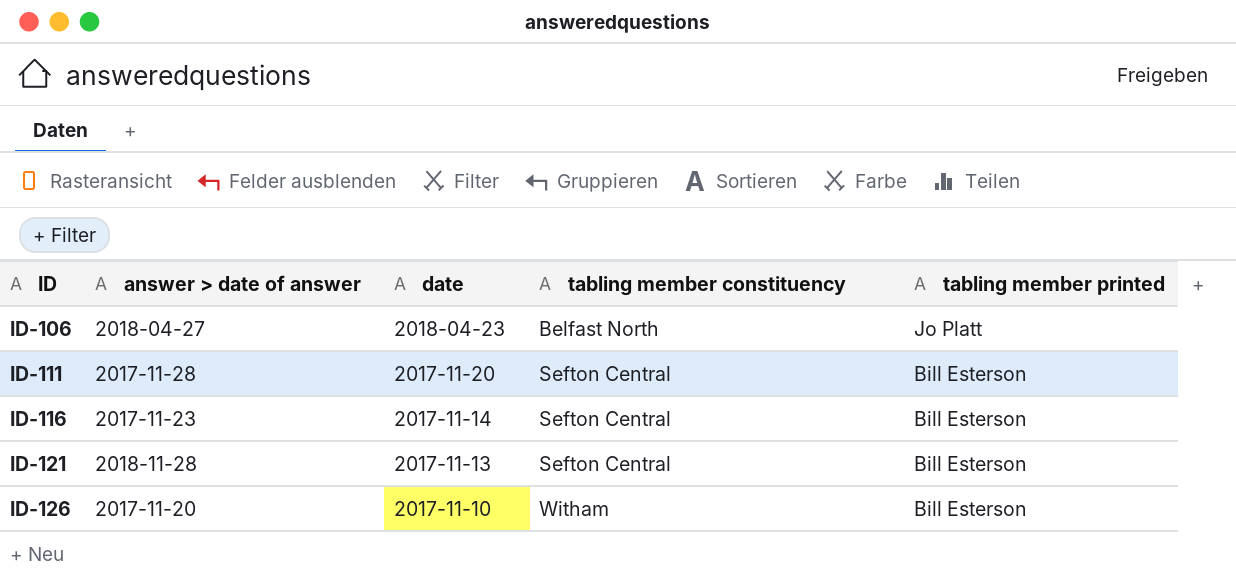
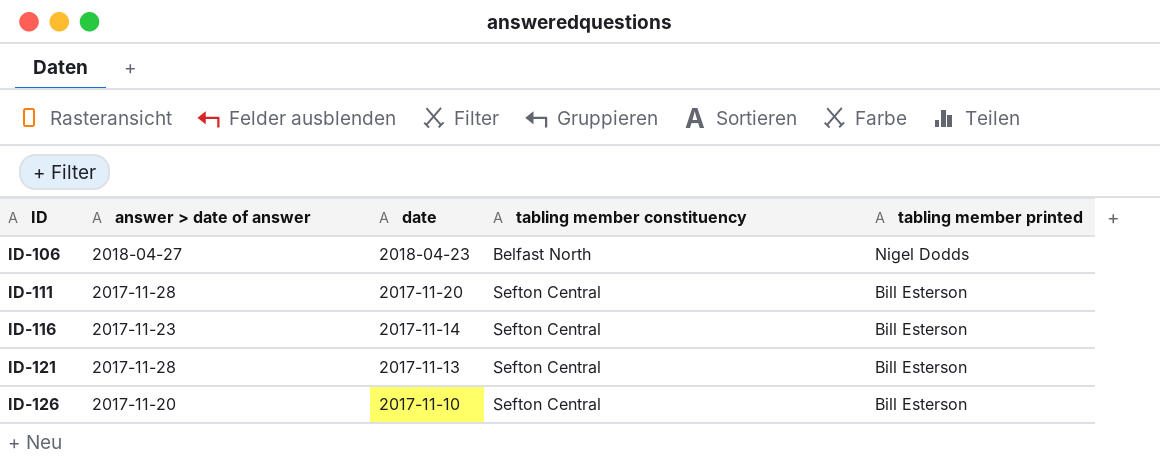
ID-106 | tabling member printed: Jo Platt -> Nigel Dodds
ID-121 | answer > date of answer: 2018-11-28 -> 2017-11-28
ID-126 | tabling member constituency: Witham -> Sefton Central

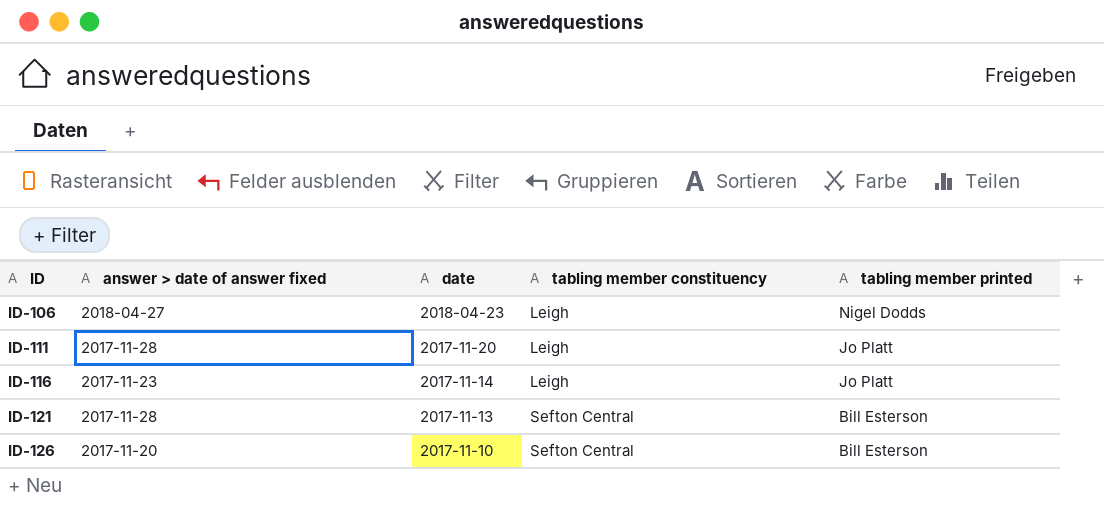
column name: answer > date of answer -> answer > date of answer fixed
ID-106 | tabling member constituency: Belfast North -> Leigh
ID-111 | tabling member constituency: Sefton Central -> Leigh
ID-111 | tabling member printed: Bill Esterson -> Jo Platt
ID-116 | tabling member constituency: Sefton Central -> Leigh
ID-116 | tabling member printed: Bill Esterson -> Jo Platt

